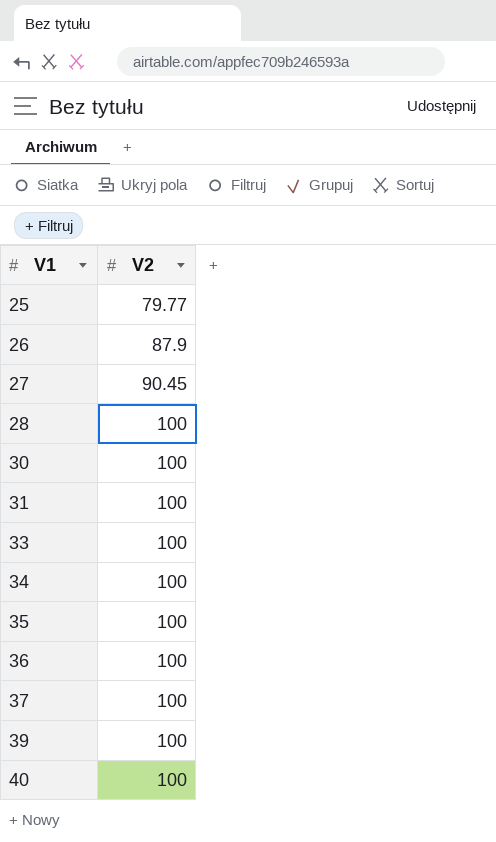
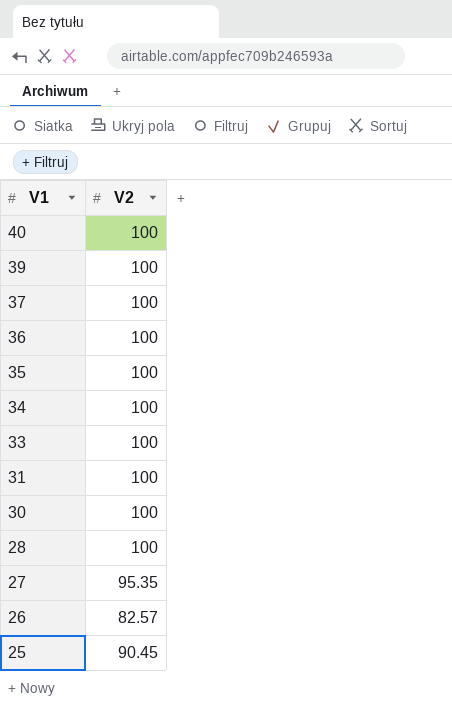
row order: V1 ascending -> V1 descending
27 | V2: 90.45 -> 95.35
26 | V2: 87.9 -> 82.57
25 | V2: 79.77 -> 90.45

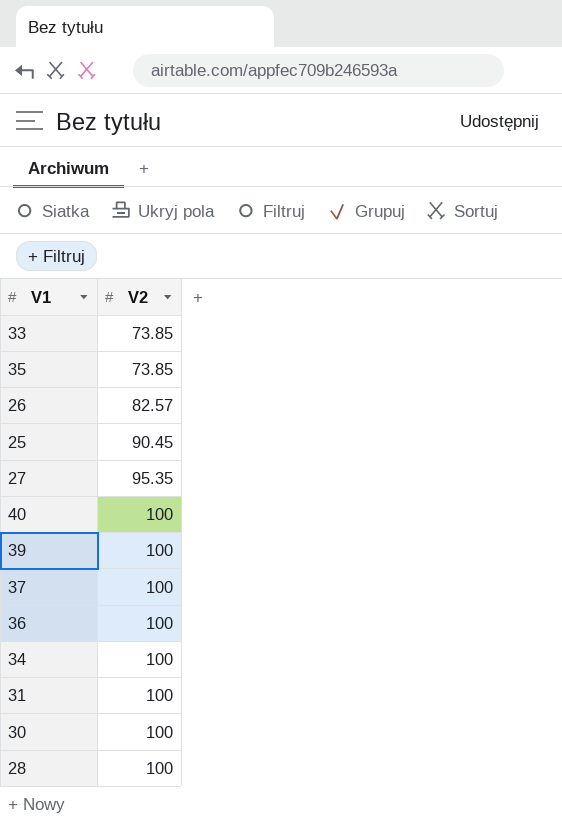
row order: V1 descending -> V2 ascending
33 | V2: 100 -> 73.85
35 | V2: 100 -> 73.85

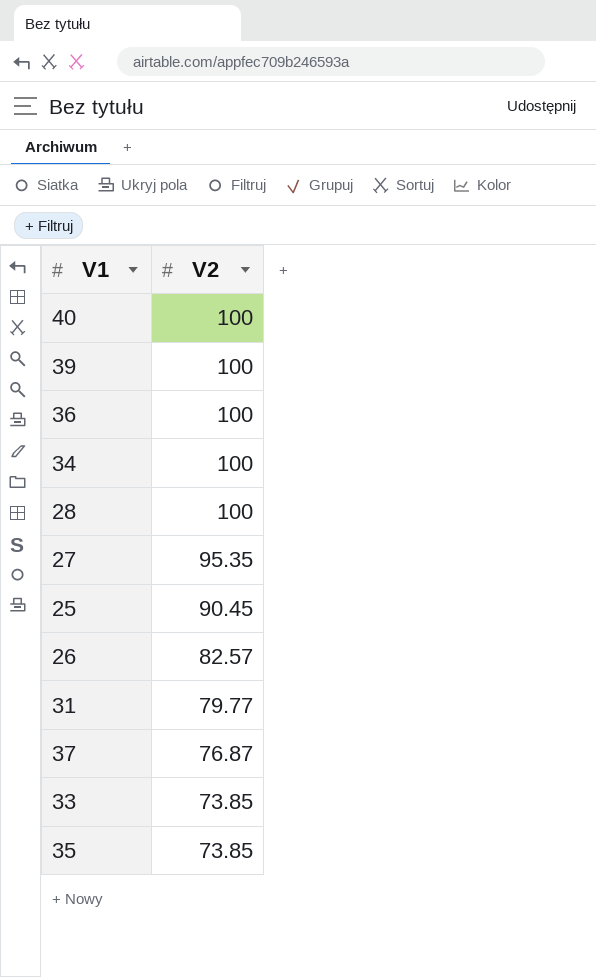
row order: V2 ascending -> V2 descending
row 30: 100 -> none
31 | V2: 100 -> 79.77
37 | V2: 100 -> 76.87

